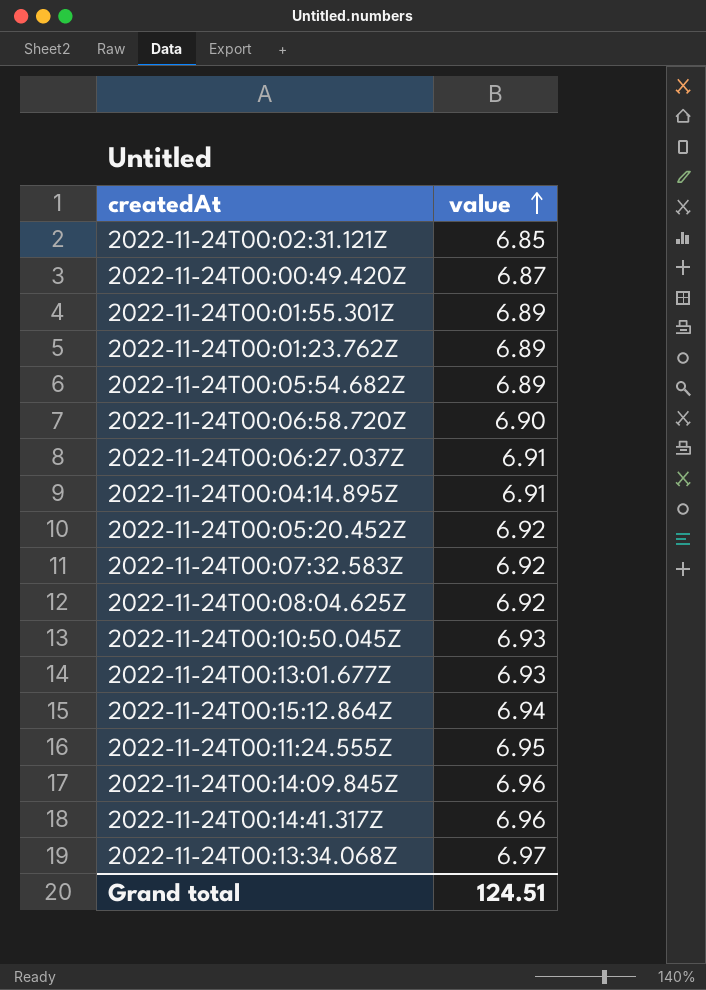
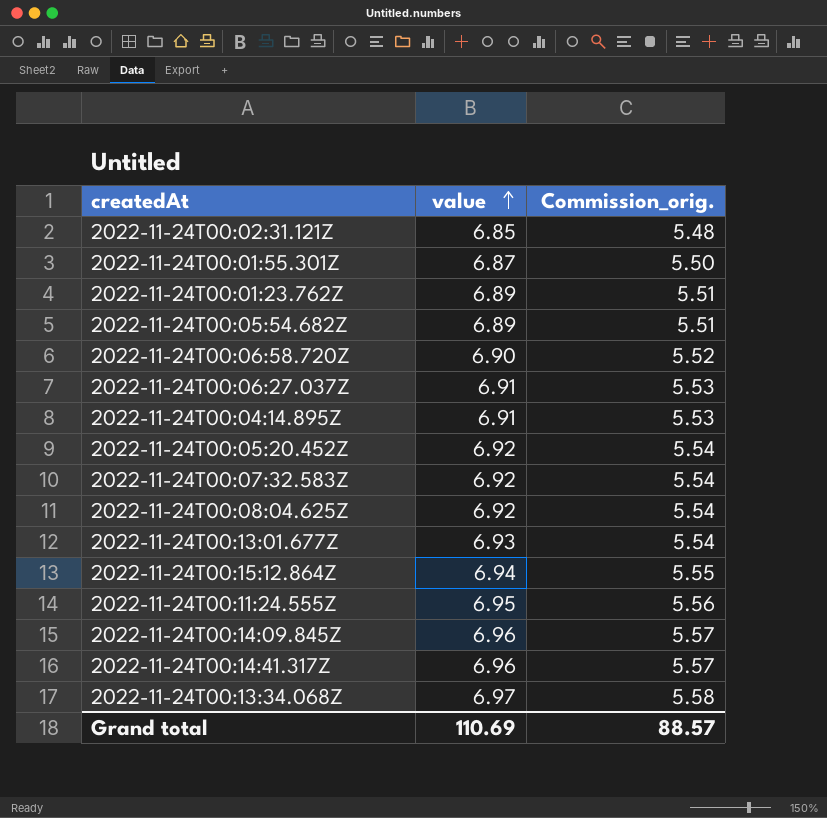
column Commission_orig. | formula: none -> [value] * 0.8
row 2022-11-24T00:00:49.420Z: 6.87 -> none
row 2022-11-24T00:10:50.045Z: 6.93 -> none
2022-11-24T00:01:55.301Z | value: 6.89 -> 6.87
Grand total | value: 124.51 -> 110.69

